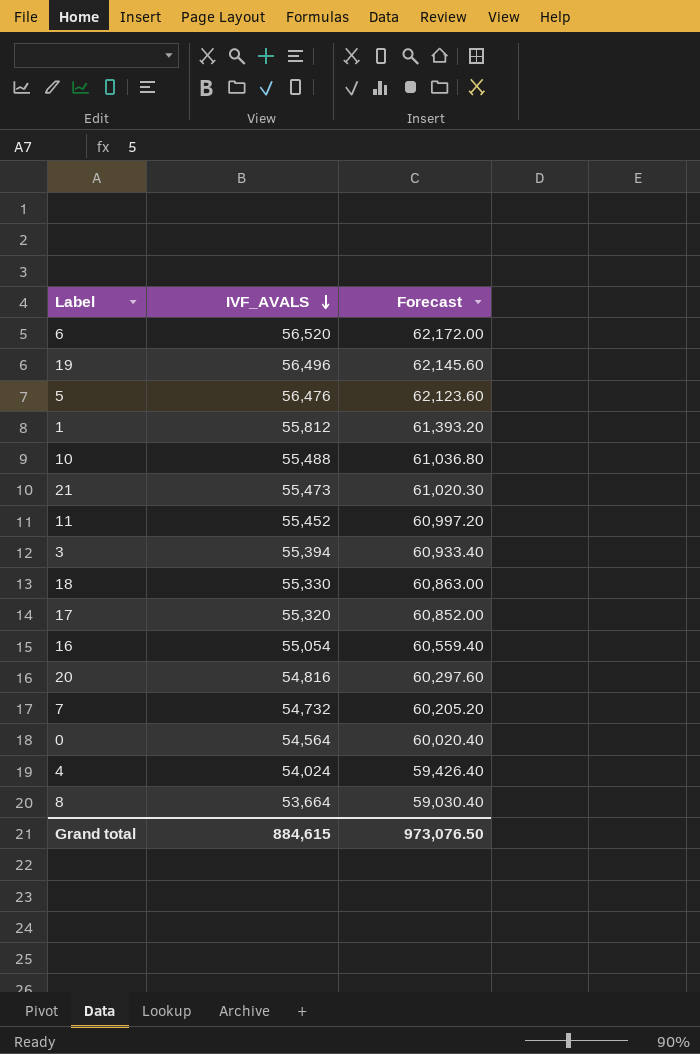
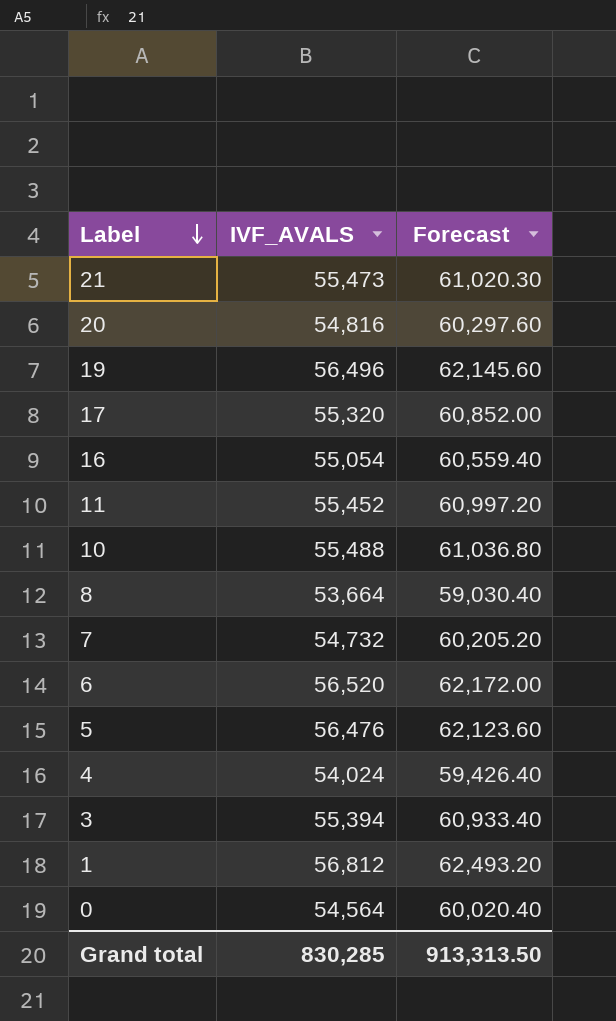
row order: IVF_AVALS descending -> Label descending
row 18: 55,330 | 60,863.00 -> none
1 | IVF_AVALS: 55,812 -> 56,812
1 | Forecast: 61,393.20 -> 62,493.20
Grand total | IVF_AVALS: 884,615 -> 830,285
Grand total | Forecast: 973,076.50 -> 913,313.50

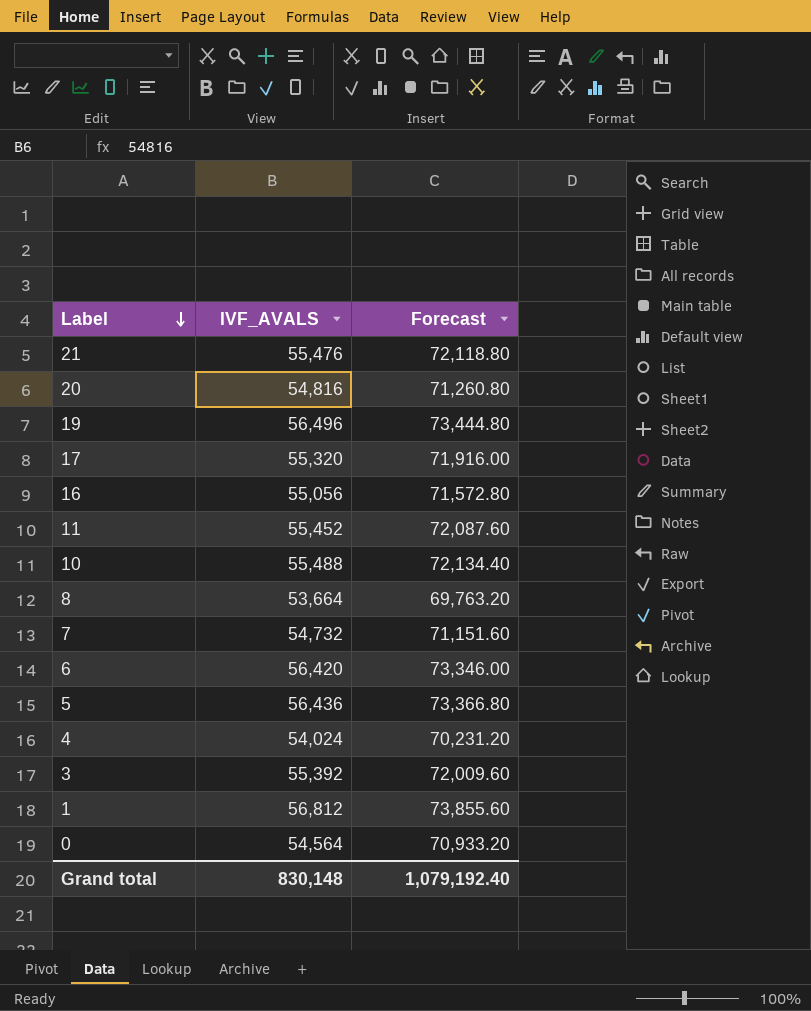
column Forecast | formula: [IVF_AVALS] * 1.1 -> [IVF_AVALS] * 1.3
21 | IVF_AVALS: 55,473 -> 55,476
16 | IVF_AVALS: 55,054 -> 55,056
6 | IVF_AVALS: 56,520 -> 56,420
5 | IVF_AVALS: 56,476 -> 56,436
3 | IVF_AVALS: 55,394 -> 55,392
Grand total | IVF_AVALS: 830,285 -> 830,148
Grand total | Forecast: 913,313.50 -> 1,079,192.40

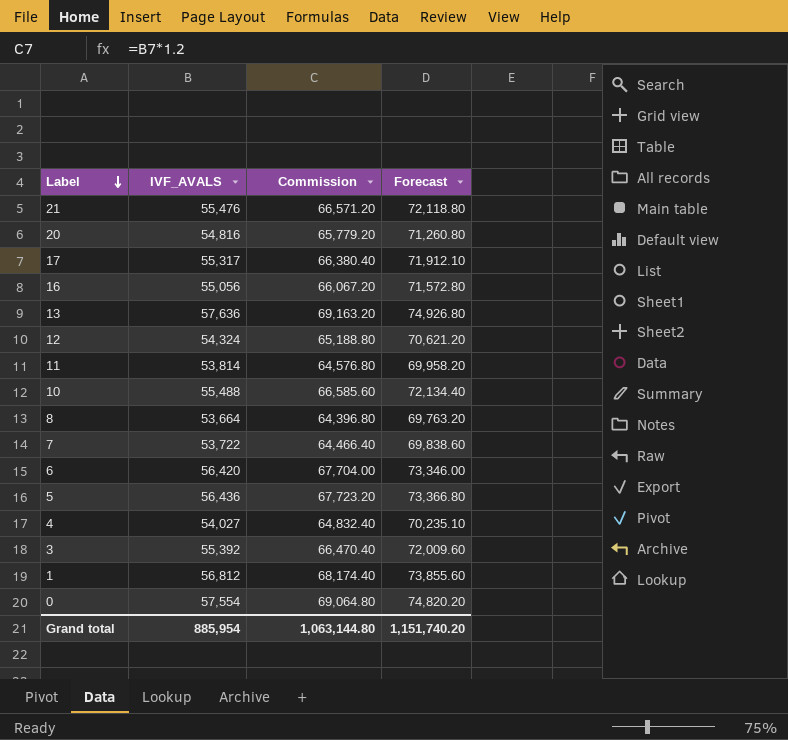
column Commission | formula: none -> [IVF_AVALS] * 1.2
row 19: 56,496 | 73,444.80 -> none
17 | IVF_AVALS: 55,320 -> 55,317
17 | Forecast: 71,916.00 -> 71,912.10
row 13: none -> 57,636 | 69,163.20 | 74,926.80
row 12: none -> 54,324 | 65,188.80 | 70,621.20
11 | IVF_AVALS: 55,452 -> 53,814
11 | Forecast: 72,087.60 -> 69,958.20
7 | IVF_AVALS: 54,732 -> 53,722
7 | Forecast: 71,151.60 -> 69,838.60
4 | IVF_AVALS: 54,024 -> 54,027
4 | Forecast: 70,231.20 -> 70,235.10
0 | IVF_AVALS: 54,564 -> 57,554
0 | Forecast: 70,933.20 -> 74,820.20
Grand total | IVF_AVALS: 830,148 -> 885,954
Grand total | Forecast: 1,079,192.40 -> 1,151,740.20

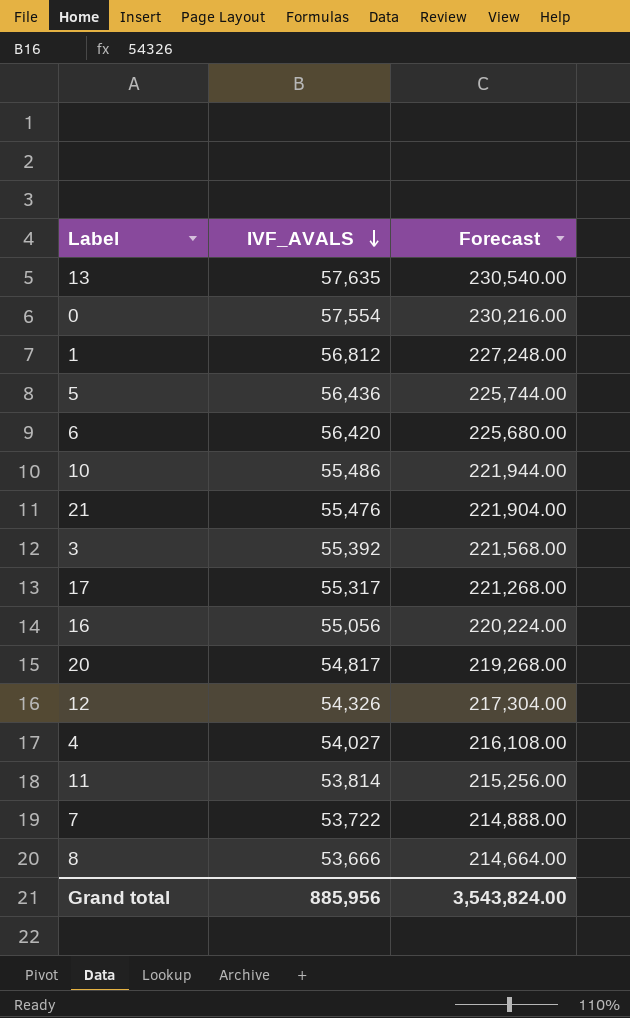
row order: Label descending -> IVF_AVALS descending
column Commission | formula: [IVF_AVALS] * 1.2 -> none
column Forecast | formula: [IVF_AVALS] * 1.3 -> [IVF_AVALS] * 4
13 | IVF_AVALS: 57,636 -> 57,635
10 | IVF_AVALS: 55,488 -> 55,486
20 | IVF_AVALS: 54,816 -> 54,817
12 | IVF_AVALS: 54,324 -> 54,326
8 | IVF_AVALS: 53,664 -> 53,666
Grand total | IVF_AVALS: 885,954 -> 885,956
Grand total | Forecast: 1,151,740.20 -> 3,543,824.00

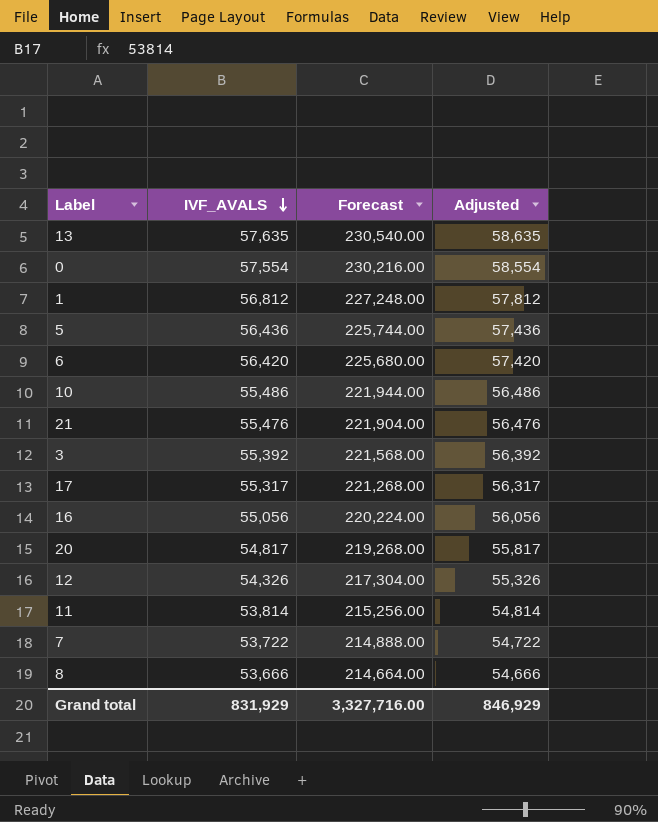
column Adjusted | formula: none -> [IVF_AVALS] + 1000
row 4: 54,027 | 216,108.00 -> none
Grand total | IVF_AVALS: 885,956 -> 831,929
Grand total | Forecast: 3,543,824.00 -> 3,327,716.00

